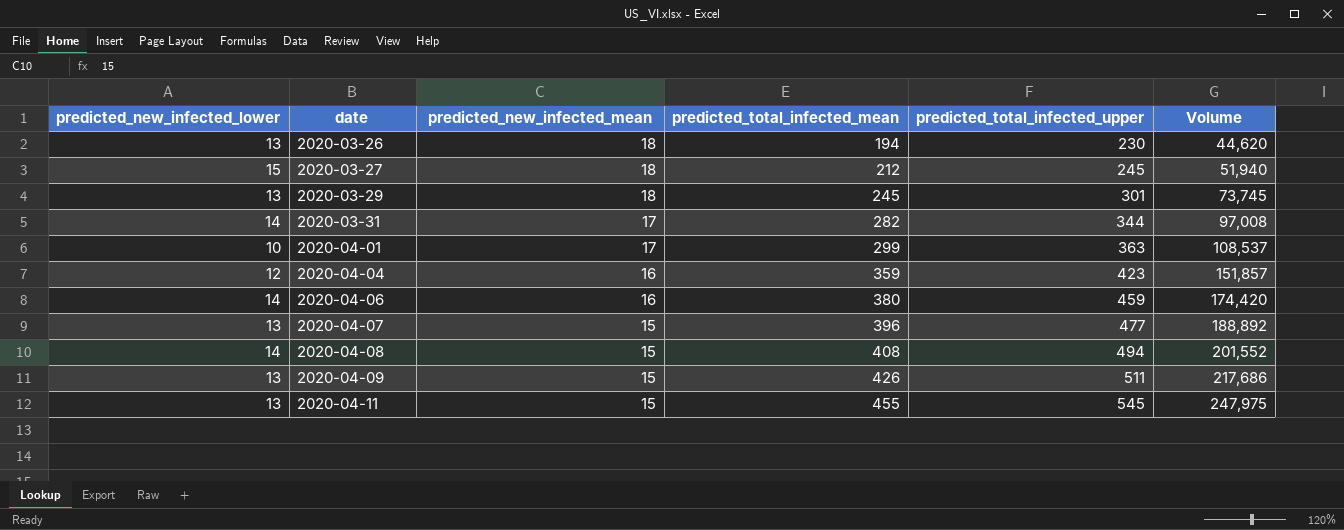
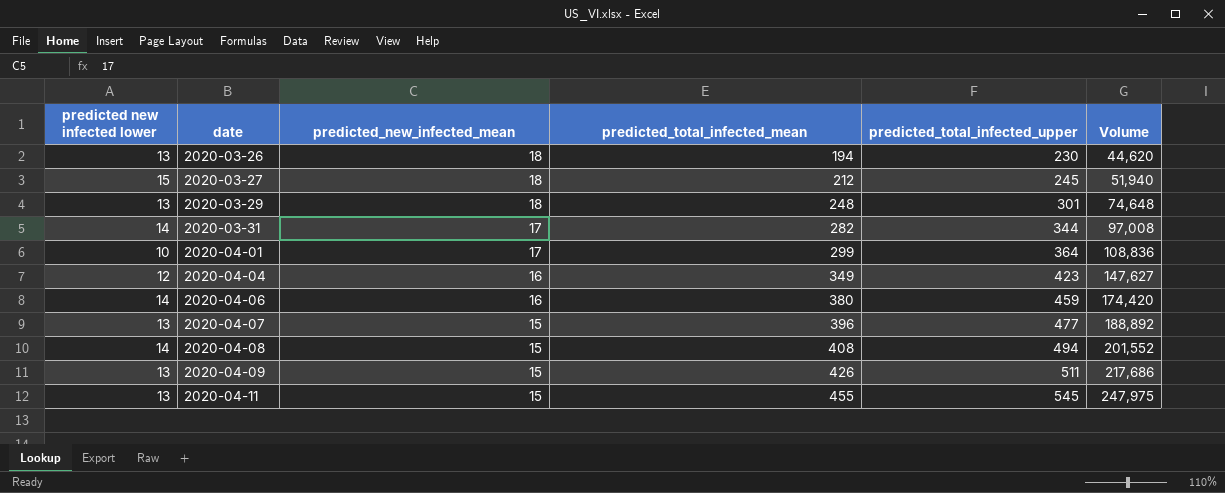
column name: predicted_new_infected_lower -> predicted new infected lower
2020-03-29 | predicted_total_infected_mean: 245 -> 248
2020-03-29 | Volume: 73,745 -> 74,648
2020-04-01 | predicted_total_infected_upper: 363 -> 364
2020-04-01 | Volume: 108,537 -> 108,836
2020-04-04 | predicted_total_infected_mean: 359 -> 349
2020-04-04 | Volume: 151,857 -> 147,627

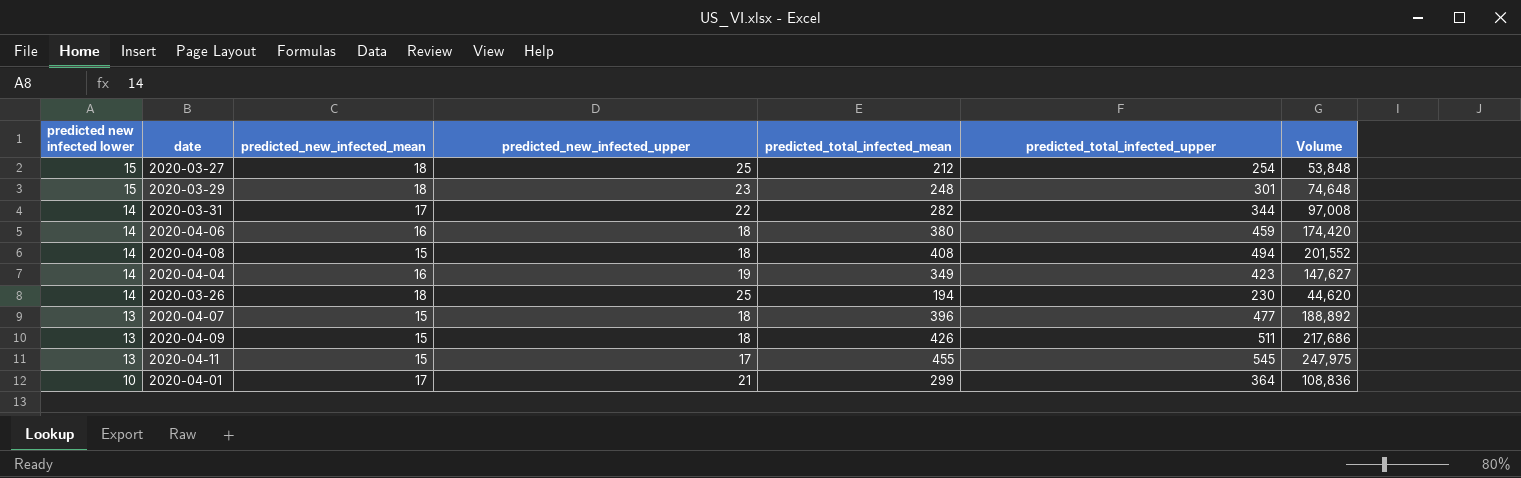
row order: date ascending -> predicted new infected lower descending
column predicted_new_infected_upper | position: none -> 4
2020-03-27 | predicted_total_infected_upper: 245 -> 254
2020-03-27 | Volume: 51,940 -> 53,848
2020-03-29 | predicted new infected lower: 13 -> 15
2020-04-04 | predicted new infected lower: 12 -> 14
2020-03-26 | predicted new infected lower: 13 -> 14

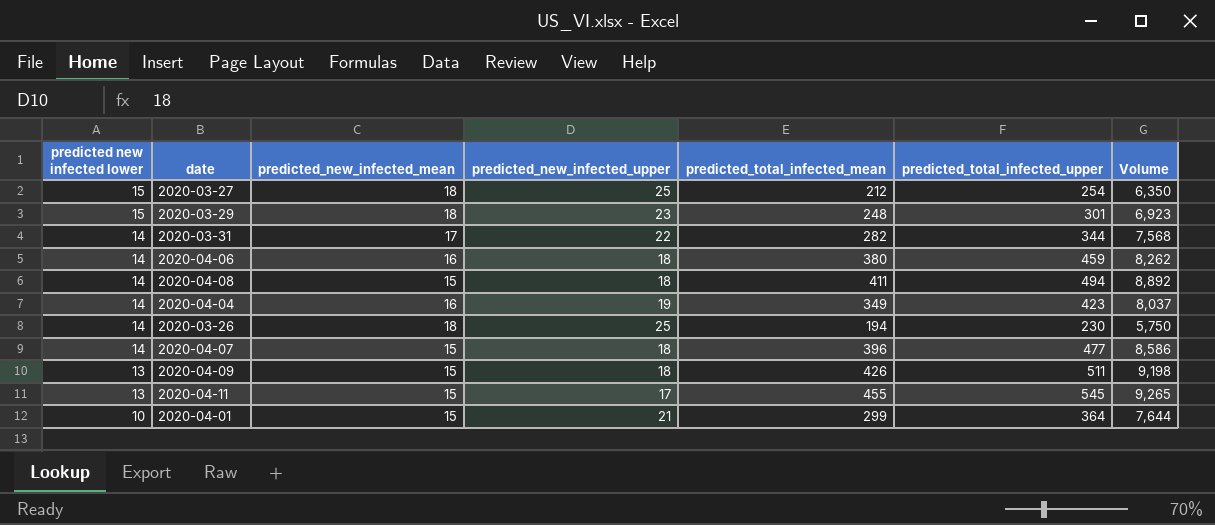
column Volume | formula: [predicted_total_infected_mean] * [predicted_total_infected_upper] -> [predicted_new_infected_upper] * [predicted_total_infected_upper]
2020-04-08 | predicted_total_infected_mean: 408 -> 411
2020-04-07 | predicted new infected lower: 13 -> 14
2020-04-01 | predicted_new_infected_mean: 17 -> 15

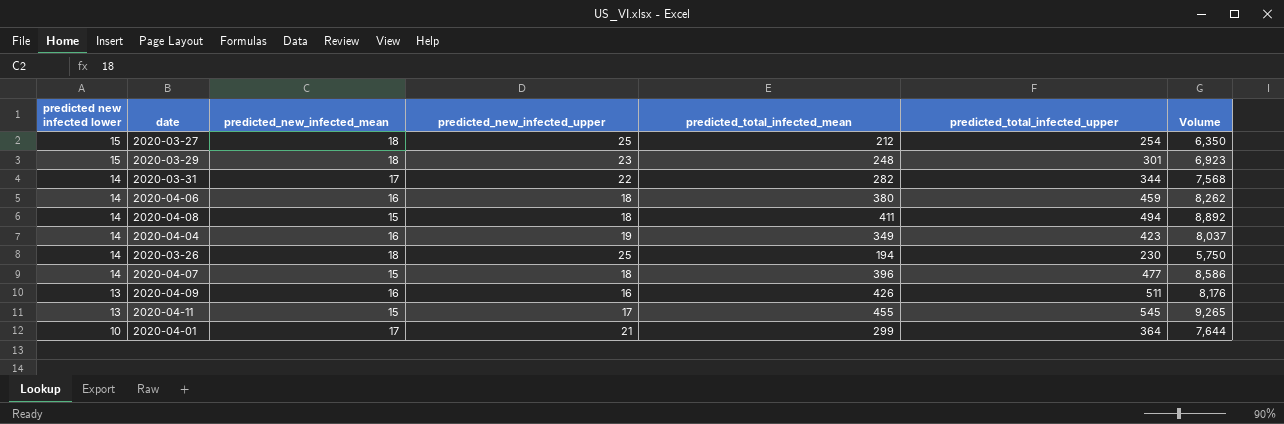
2020-04-09 | predicted_new_infected_mean: 15 -> 16
2020-04-09 | predicted_new_infected_upper: 18 -> 16
2020-04-09 | Volume: 9,198 -> 8,176
2020-04-01 | predicted_new_infected_mean: 15 -> 17

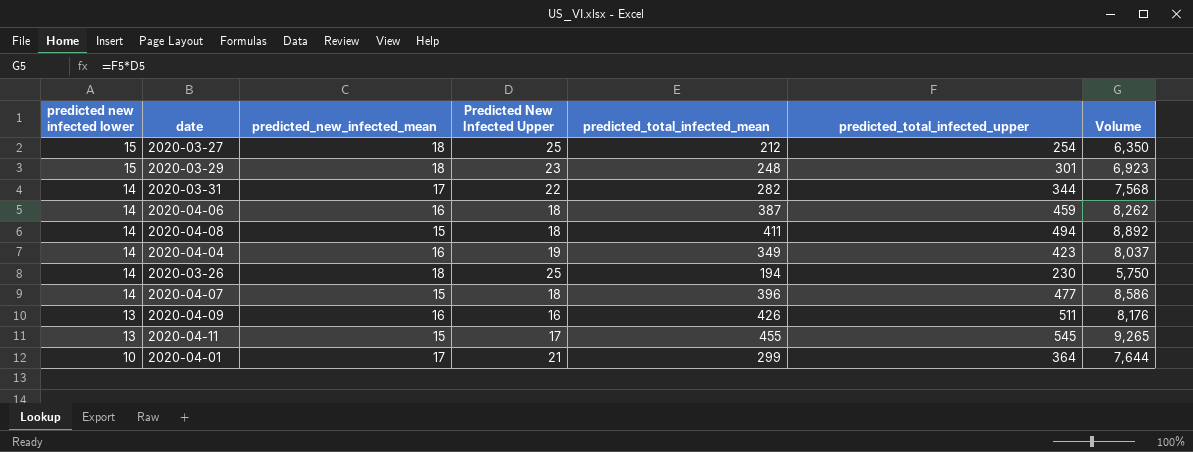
column name: predicted_new_infected_upper -> Predicted New Infected Upper
2020-04-06 | predicted_total_infected_mean: 380 -> 387

